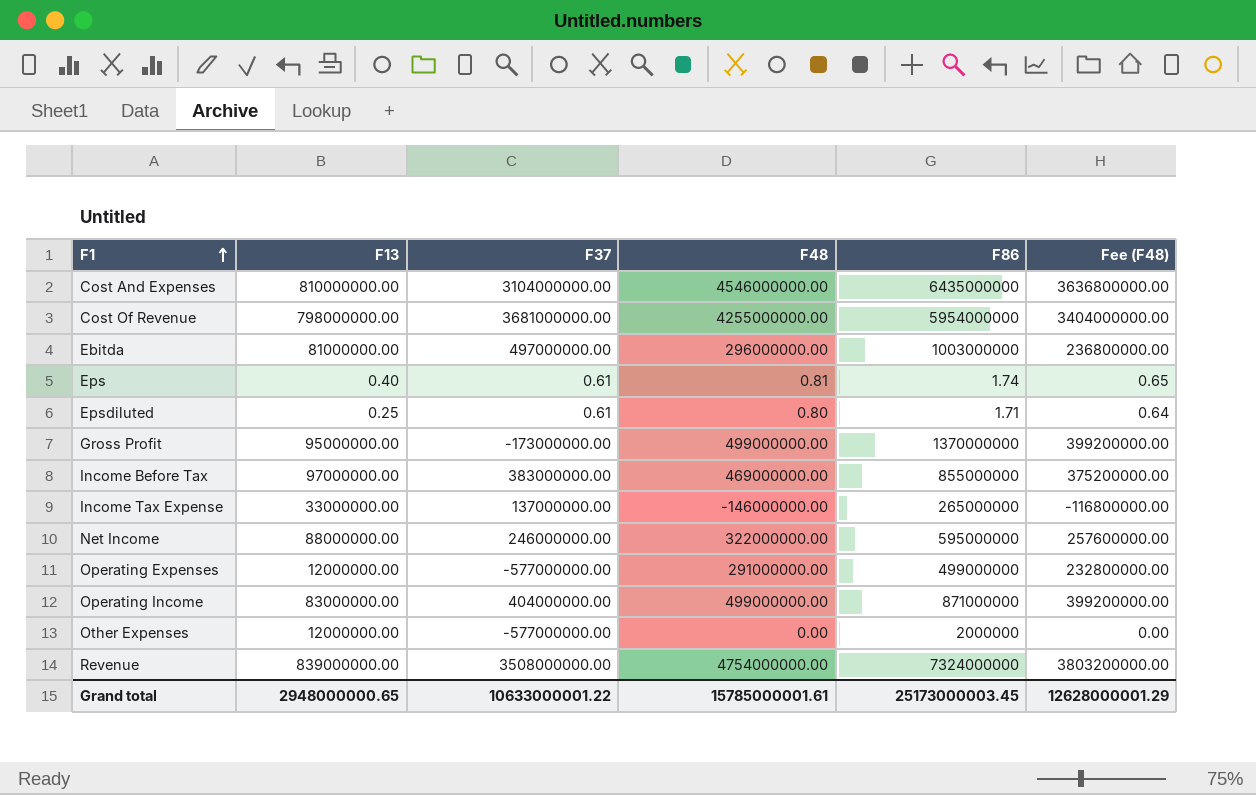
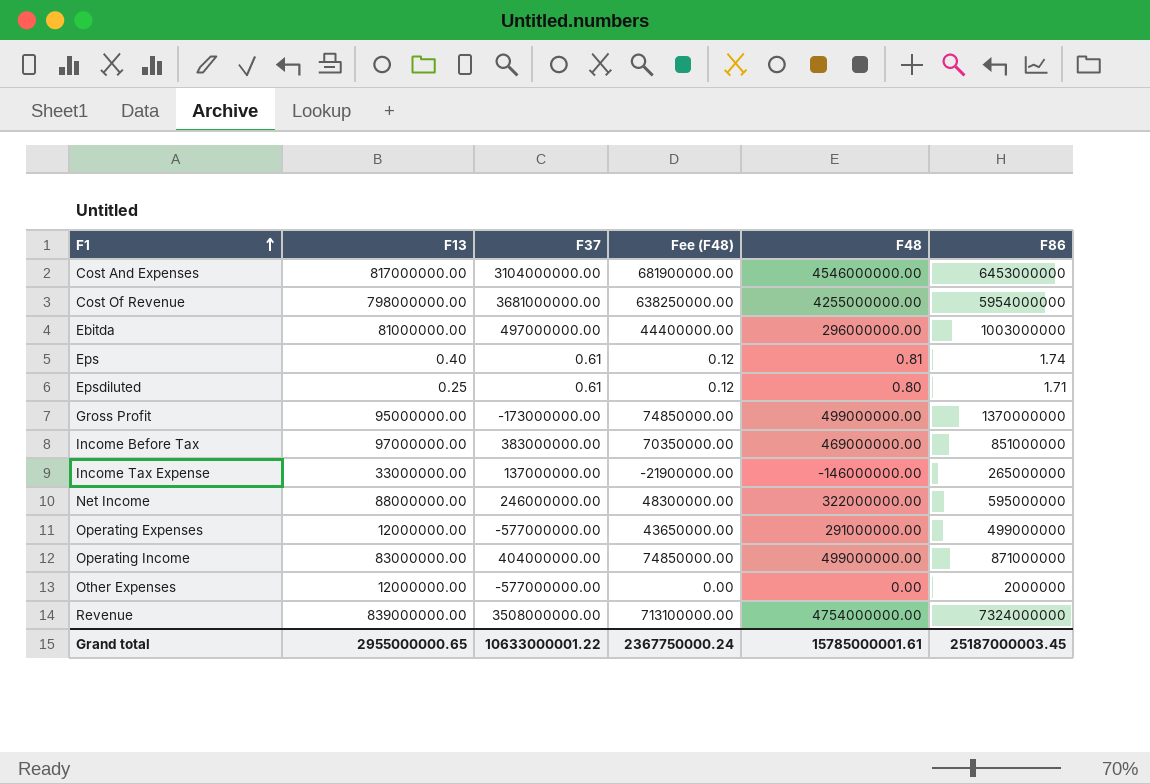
column Fee (F48) | formula: [F48] * 0.8 -> [F48] * 0.15
column Fee (F48) | position: 6 -> 4
Cost And Expenses | F13: 810000000.00 -> 817000000.00
Cost And Expenses | F86: 6435000000 -> 6453000000
Income Before Tax | F86: 855000000 -> 851000000
Grand total | F13: 2948000000.65 -> 2955000000.65
Grand total | Fee (F48): 12628000001.29 -> 2367750000.24
Grand total | F86: 25173000003.45 -> 25187000003.45

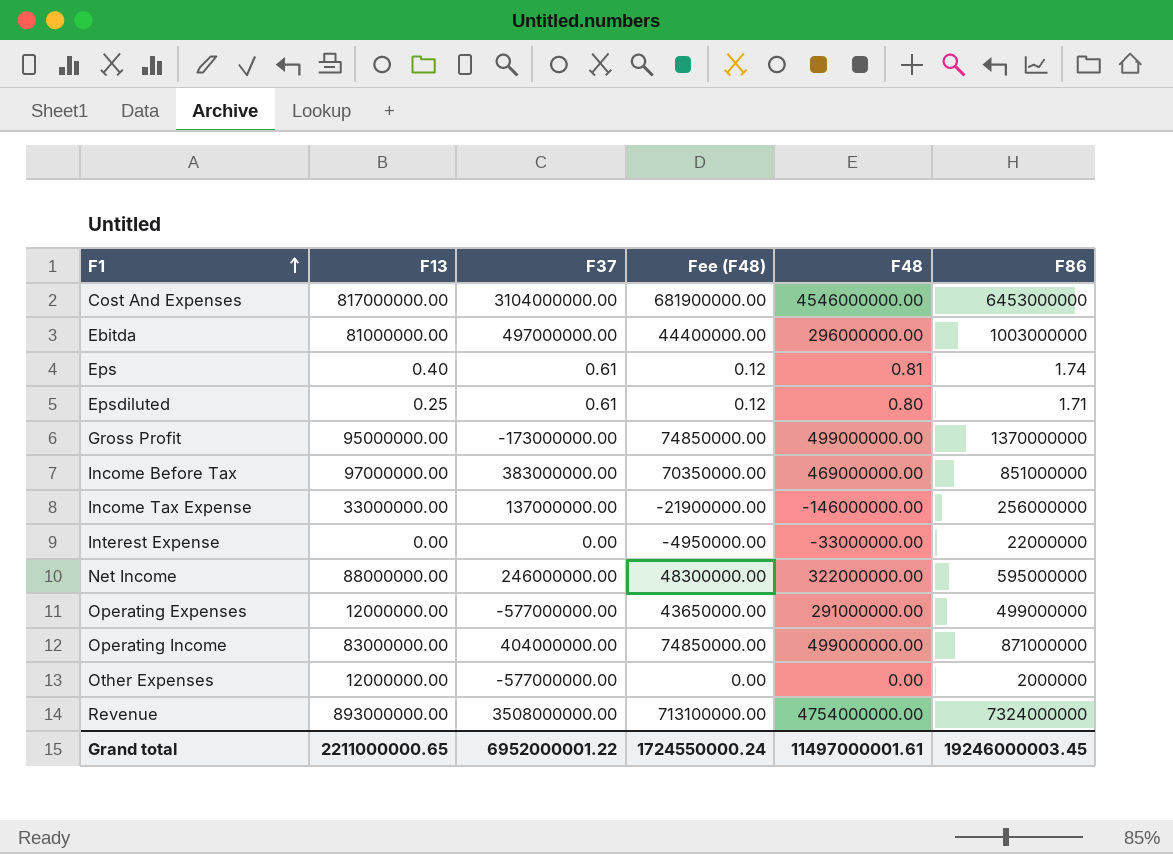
row Cost Of Revenue: 798000000.00 | 3681000000.00 | 638250000.00 | 4255000000.00 | 5954000000 -> none
Income Tax Expense | F86: 265000000 -> 256000000
row Interest Expense: none -> 0.00 | 0.00 | -4950000.00 | -33000000.00 | 22000000
Revenue | F13: 839000000.00 -> 893000000.00
Grand total | F13: 2955000000.65 -> 2211000000.65
Grand total | F37: 10633000001.22 -> 6952000001.22
Grand total | Fee (F48): 2367750000.24 -> 1724550000.24
Grand total | F48: 15785000001.61 -> 11497000001.61
Grand total | F86: 25187000003.45 -> 19246000003.45

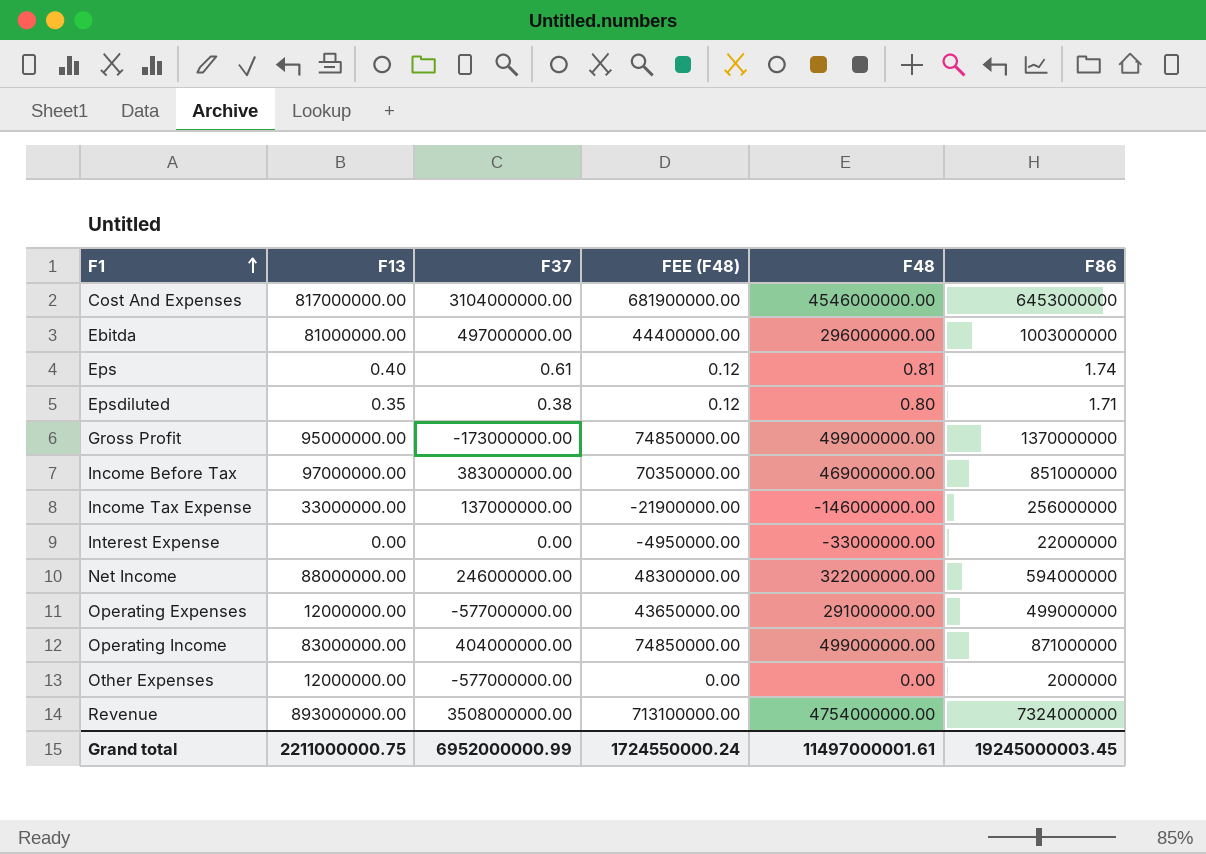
column name: Fee (F48) -> FEE (F48)
Epsdiluted | F13: 0.25 -> 0.35
Epsdiluted | F37: 0.61 -> 0.38
Net Income | F86: 595000000 -> 594000000
Grand total | F13: 2211000000.65 -> 2211000000.75
Grand total | F37: 6952000001.22 -> 6952000000.99
Grand total | F86: 19246000003.45 -> 19245000003.45

